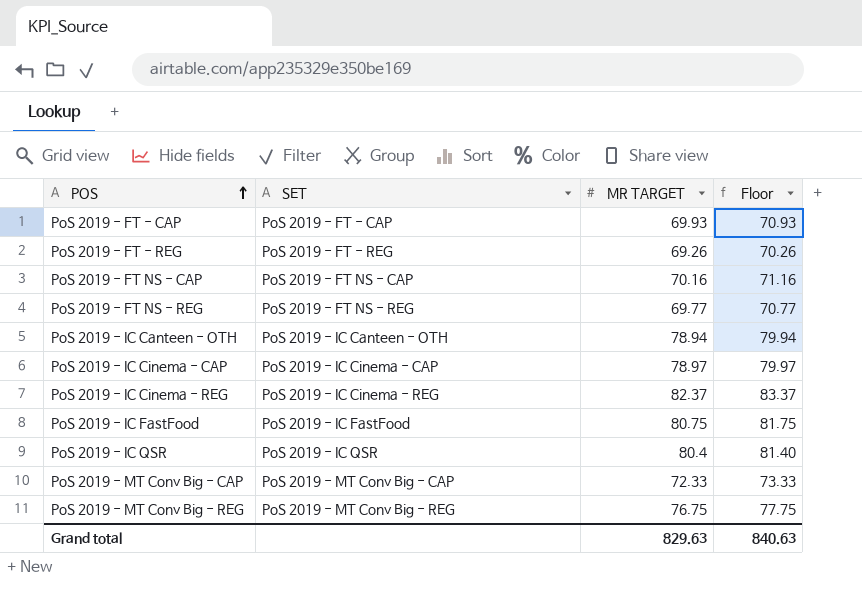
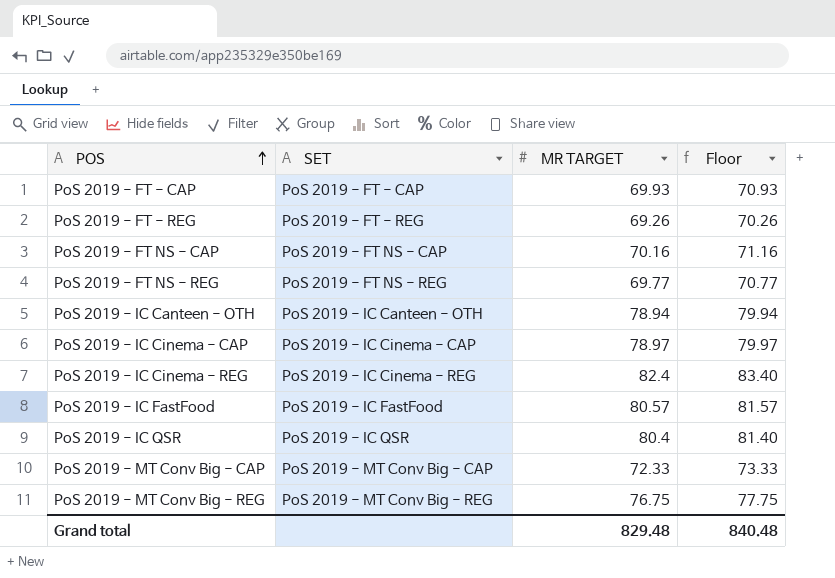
PoS 2019 - IC Cinema - REG | MR TARGET: 82.37 -> 82.4
PoS 2019 - IC Cinema - REG | Floor: 83.37 -> 83.40
PoS 2019 - IC FastFood | MR TARGET: 80.75 -> 80.57
PoS 2019 - IC FastFood | Floor: 81.75 -> 81.57
Grand total | MR TARGET: 829.63 -> 829.48
Grand total | Floor: 840.63 -> 840.48

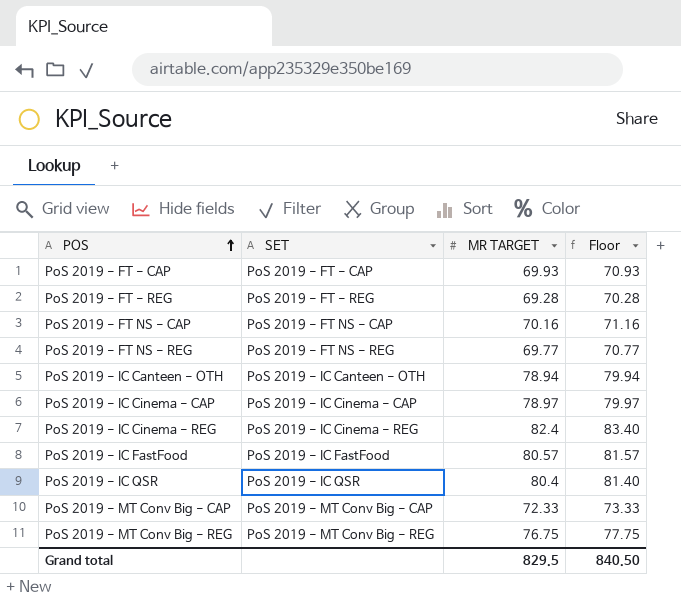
PoS 2019 - FT - REG | MR TARGET: 69.26 -> 69.28
PoS 2019 - FT - REG | Floor: 70.26 -> 70.28
Grand total | MR TARGET: 829.48 -> 829.5
Grand total | Floor: 840.48 -> 840.50

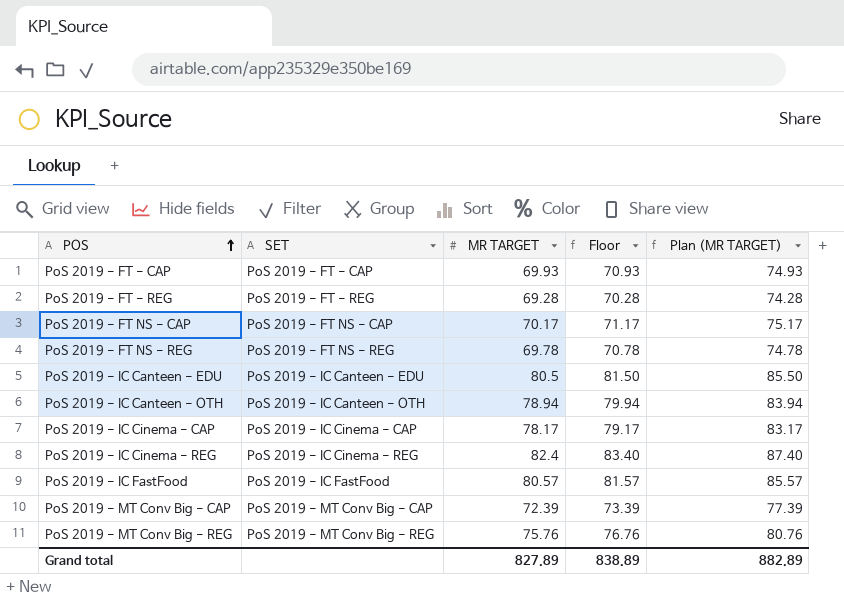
column Plan (MR TARGET) | formula: none -> [MR TARGET] + 5
row PoS 2019 - IC QSR: PoS 2019 - IC QSR | 80.4 | 81.40 -> none
PoS 2019 - FT NS - CAP | MR TARGET: 70.16 -> 70.17
PoS 2019 - FT NS - CAP | Floor: 71.16 -> 71.17
PoS 2019 - FT NS - REG | MR TARGET: 69.77 -> 69.78
PoS 2019 - FT NS - REG | Floor: 70.77 -> 70.78
row PoS 2019 - IC Canteen - EDU: none -> PoS 2019 - IC Canteen - EDU | 80.5 | 81.50 | 85.50
PoS 2019 - IC Cinema - CAP | MR TARGET: 78.97 -> 78.17
PoS 2019 - IC Cinema - CAP | Floor: 79.97 -> 79.17
PoS 2019 - MT Conv Big - CAP | MR TARGET: 72.33 -> 72.39
PoS 2019 - MT Conv Big - CAP | Floor: 73.33 -> 73.39
PoS 2019 - MT Conv Big - REG | MR TARGET: 76.75 -> 75.76
PoS 2019 - MT Conv Big - REG | Floor: 77.75 -> 76.76
Grand total | MR TARGET: 829.5 -> 827.89
Grand total | Floor: 840.50 -> 838.89

